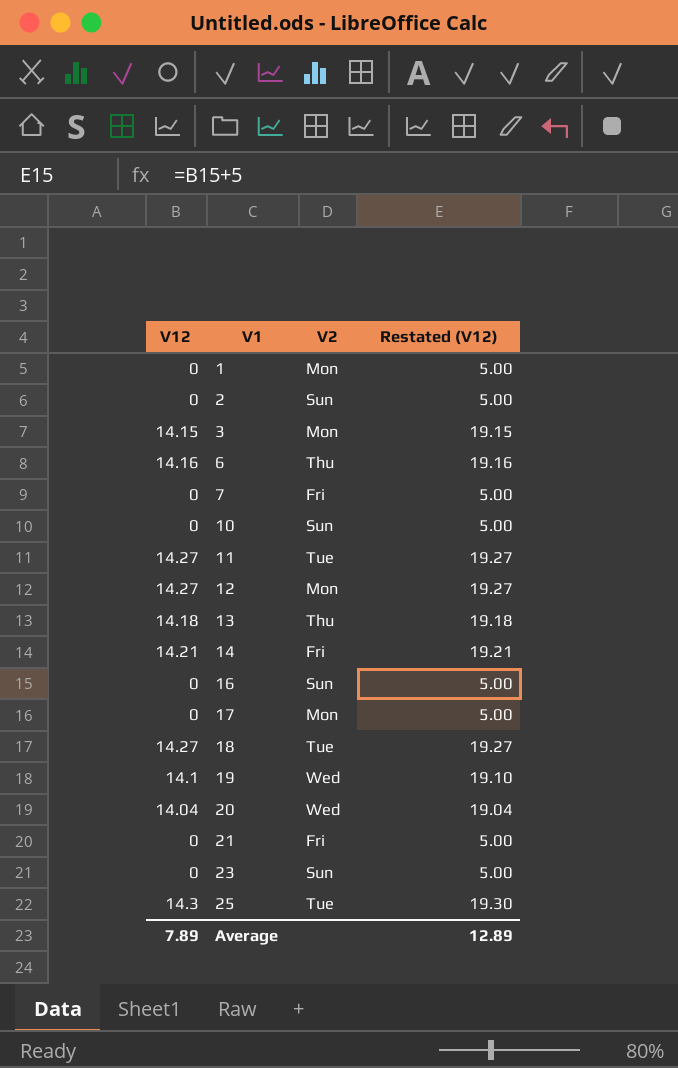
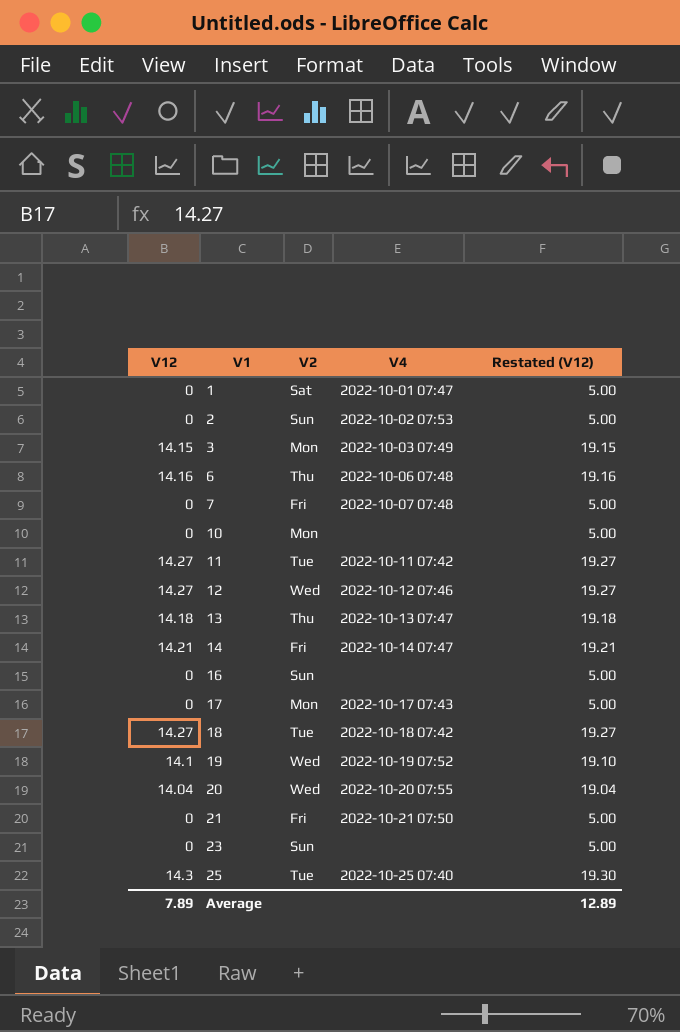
column V4 | position: none -> 4
1 | V2: Mon -> Sat
10 | V2: Sun -> Mon
12 | V2: Mon -> Wed

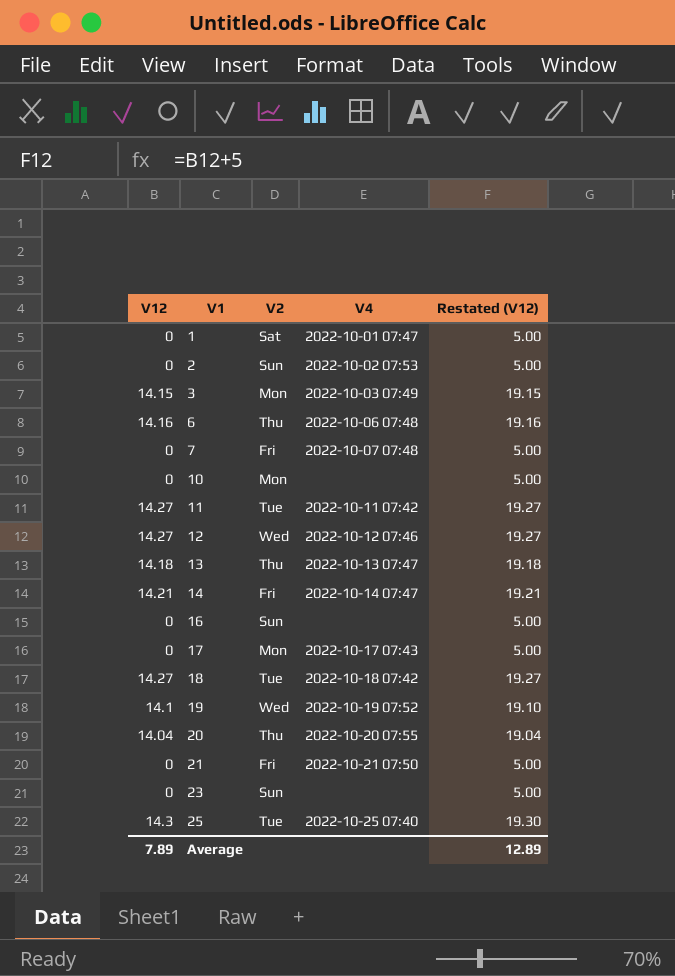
20 | V2: Wed -> Thu

